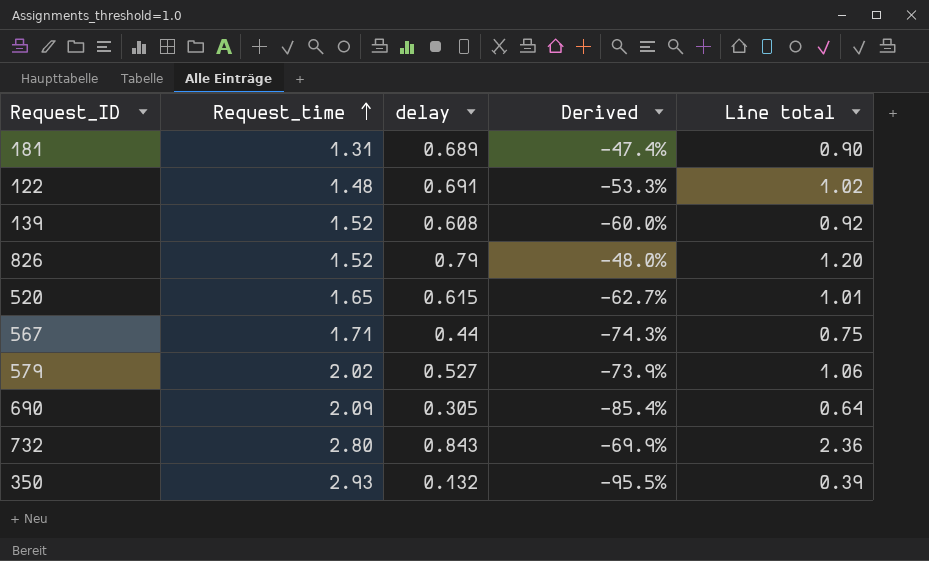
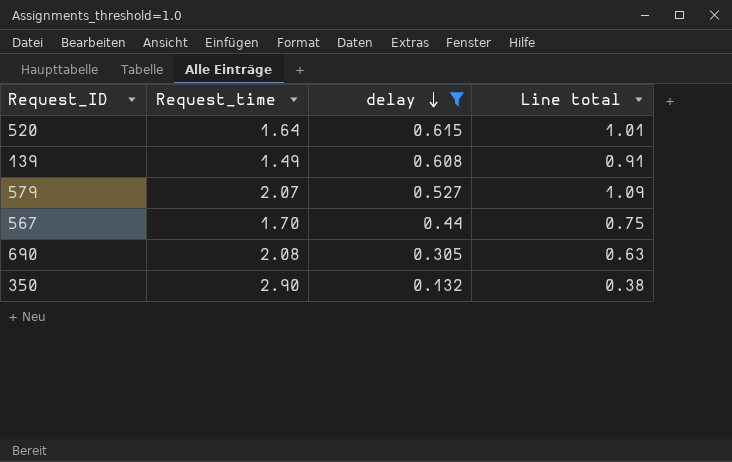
filter: none -> delay <= 0.615
row order: Request_time ascending -> delay descending
column Derived | formula: ([delay] - [Request_time]) / [Request_time] -> none
520 | Request_time: 1.65 -> 1.64
139 | Request_time: 1.52 -> 1.49
139 | Line total: 0.92 -> 0.91
579 | Request_time: 2.02 -> 2.07
579 | Line total: 1.06 -> 1.09
567 | Request_time: 1.71 -> 1.70
690 | Request_time: 2.09 -> 2.08
690 | Line total: 0.64 -> 0.63
350 | Request_time: 2.93 -> 2.90
350 | Line total: 0.39 -> 0.38

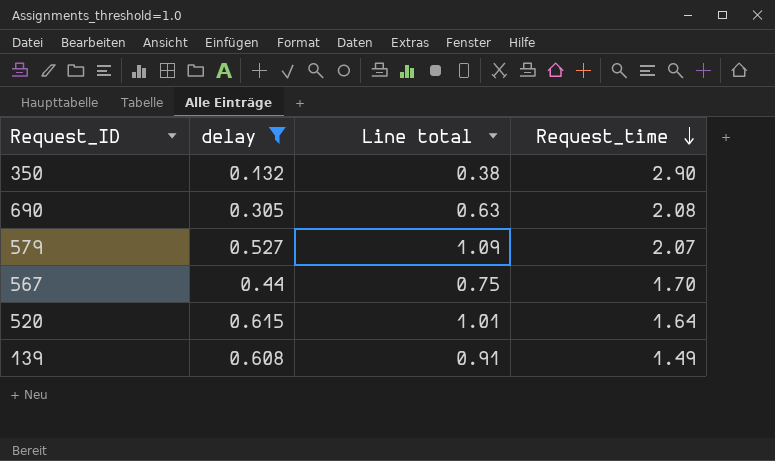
row order: delay descending -> Request_time descending
column Request_time | position: 2 -> 4

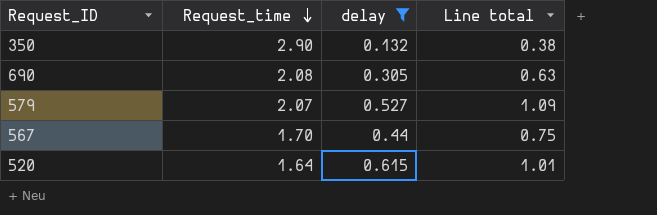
column Request_time | position: 4 -> 2
row 139: 0.608 | 0.91 | 1.49 -> none

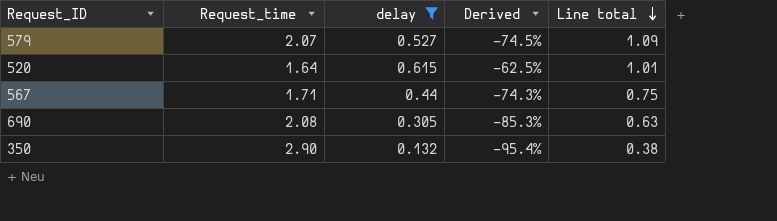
row order: Request_time descending -> Line total descending
column Derived | formula: none -> ([delay] - [Request_time]) / [Request_time]
567 | Request_time: 1.70 -> 1.71

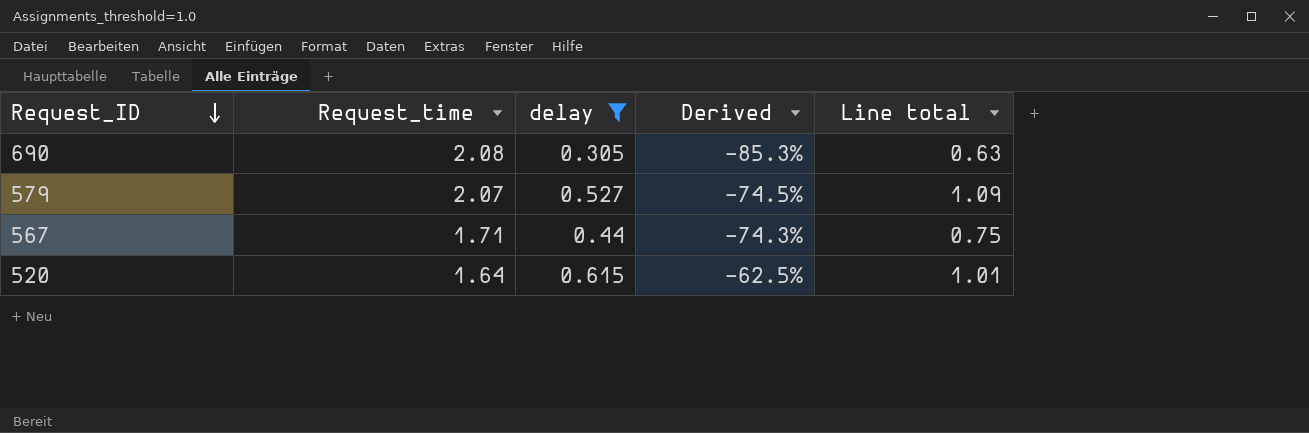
row order: Line total descending -> Request_ID descending
row 350: 2.90 | 0.132 | -95.4% | 0.38 -> none

